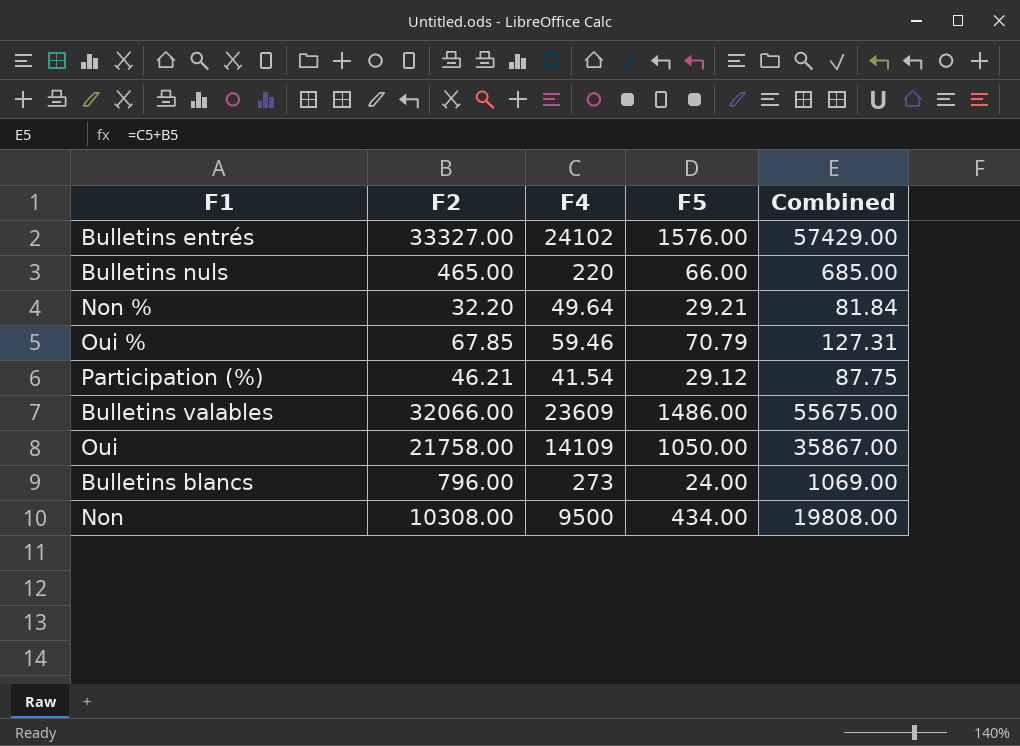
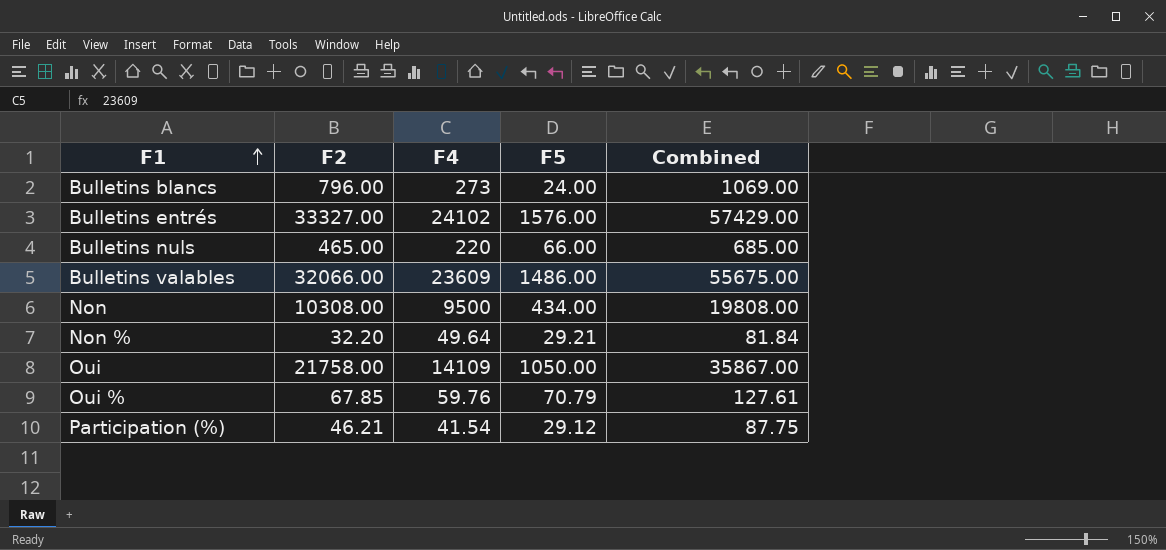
row order: none -> F1 ascending
Oui % | F4: 59.46 -> 59.76
Oui % | Combined: 127.31 -> 127.61

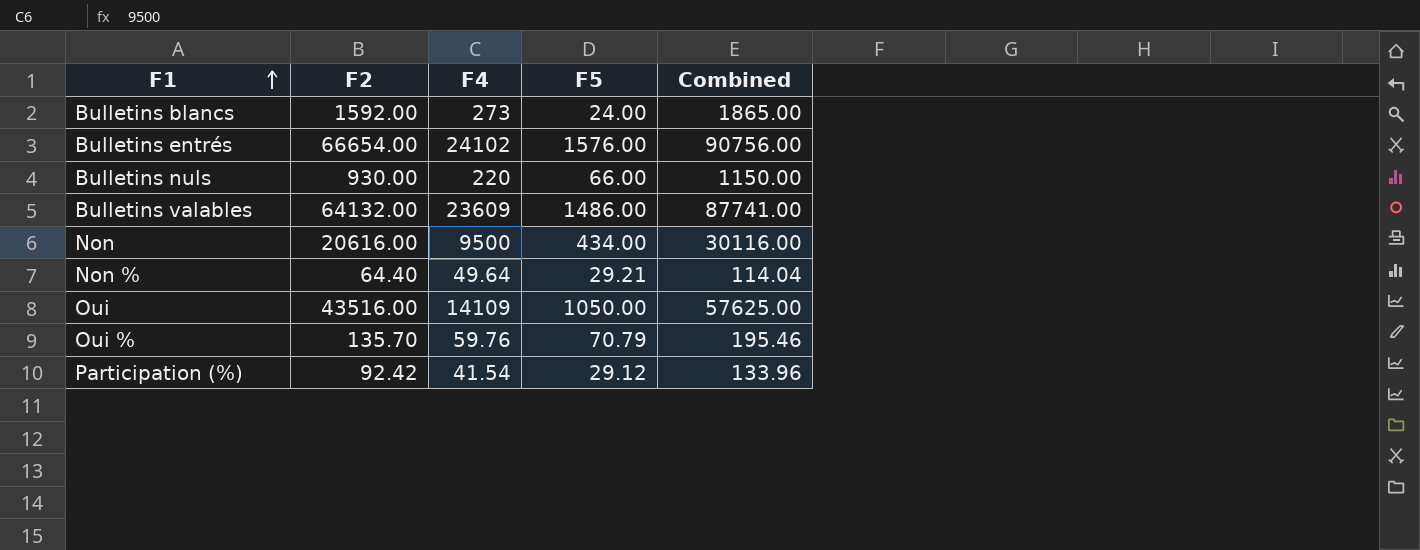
Bulletins blancs | F2: 796.00 -> 1592.00
Bulletins blancs | Combined: 1069.00 -> 1865.00
Bulletins entrés | F2: 33327.00 -> 66654.00
Bulletins entrés | Combined: 57429.00 -> 90756.00
Bulletins nuls | F2: 465.00 -> 930.00
Bulletins nuls | Combined: 685.00 -> 1150.00
Bulletins valables | F2: 32066.00 -> 64132.00
Bulletins valables | Combined: 55675.00 -> 87741.00
Non | F2: 10308.00 -> 20616.00
Non | Combined: 19808.00 -> 30116.00
Non % | F2: 32.20 -> 64.40
Non % | Combined: 81.84 -> 114.04
Oui | F2: 21758.00 -> 43516.00
Oui | Combined: 35867.00 -> 57625.00
Oui % | F2: 67.85 -> 135.70
Oui % | Combined: 127.61 -> 195.46
Participation (%) | F2: 46.21 -> 92.42
Participation (%) | Combined: 87.75 -> 133.96

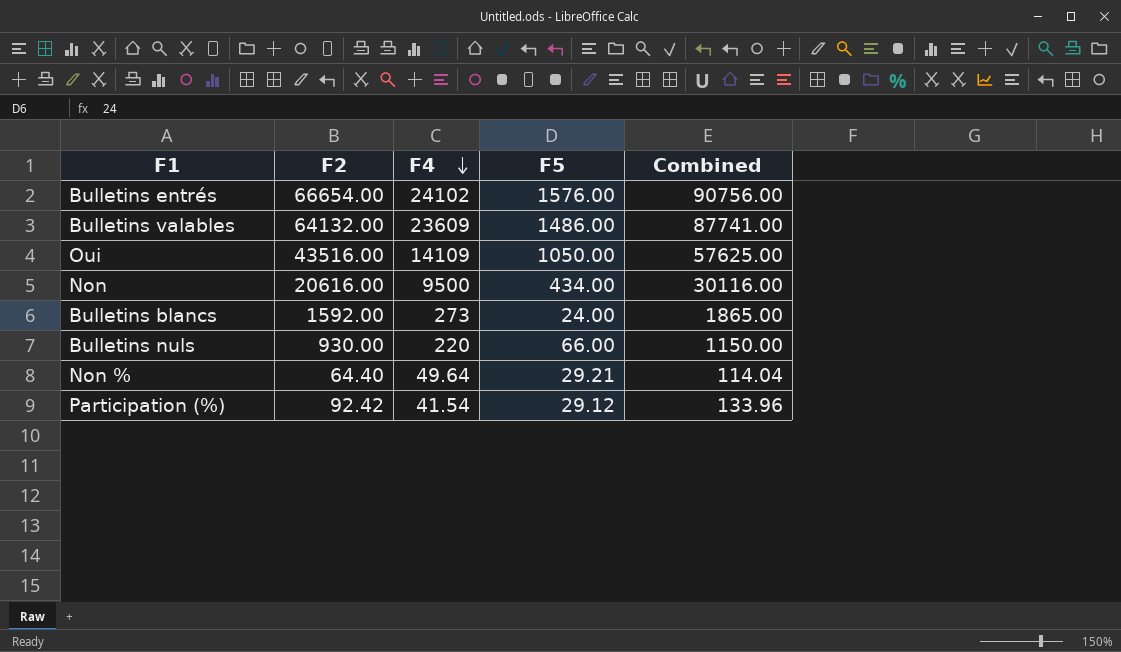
row order: F1 ascending -> F4 descending
row Oui %: 135.70 | 59.76 | 70.79 | 195.46 -> none

